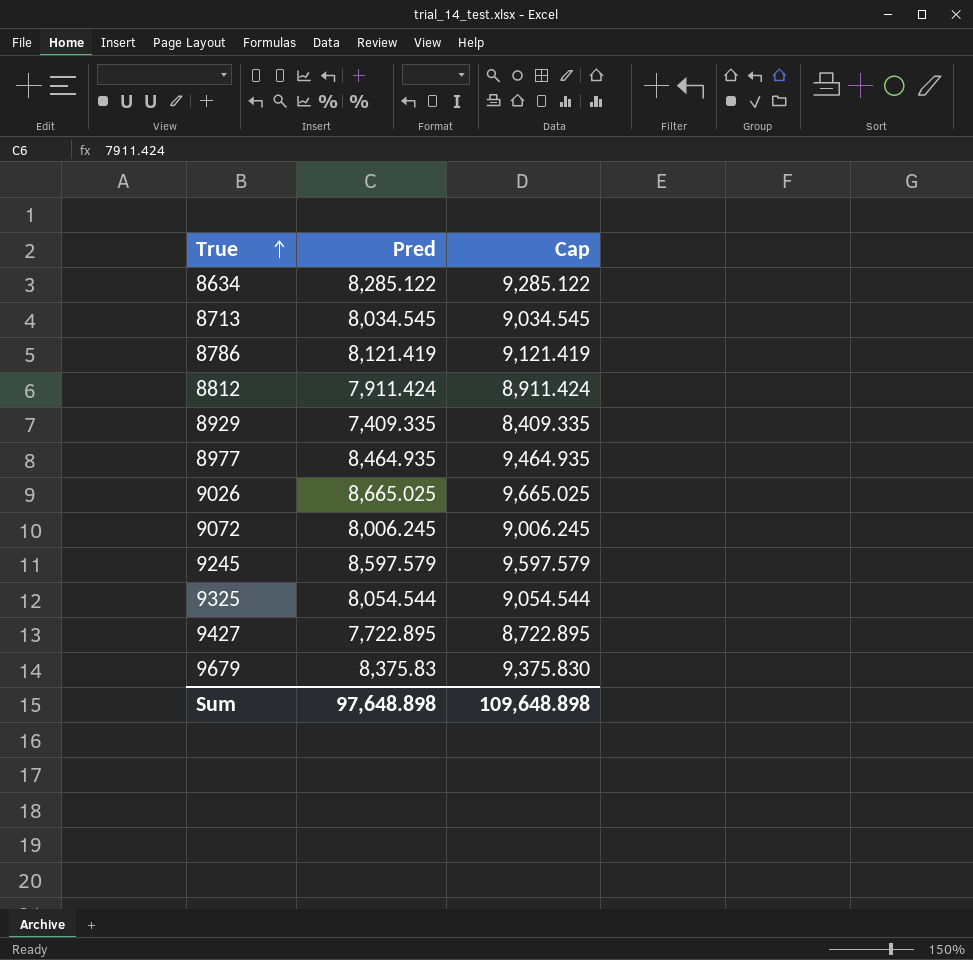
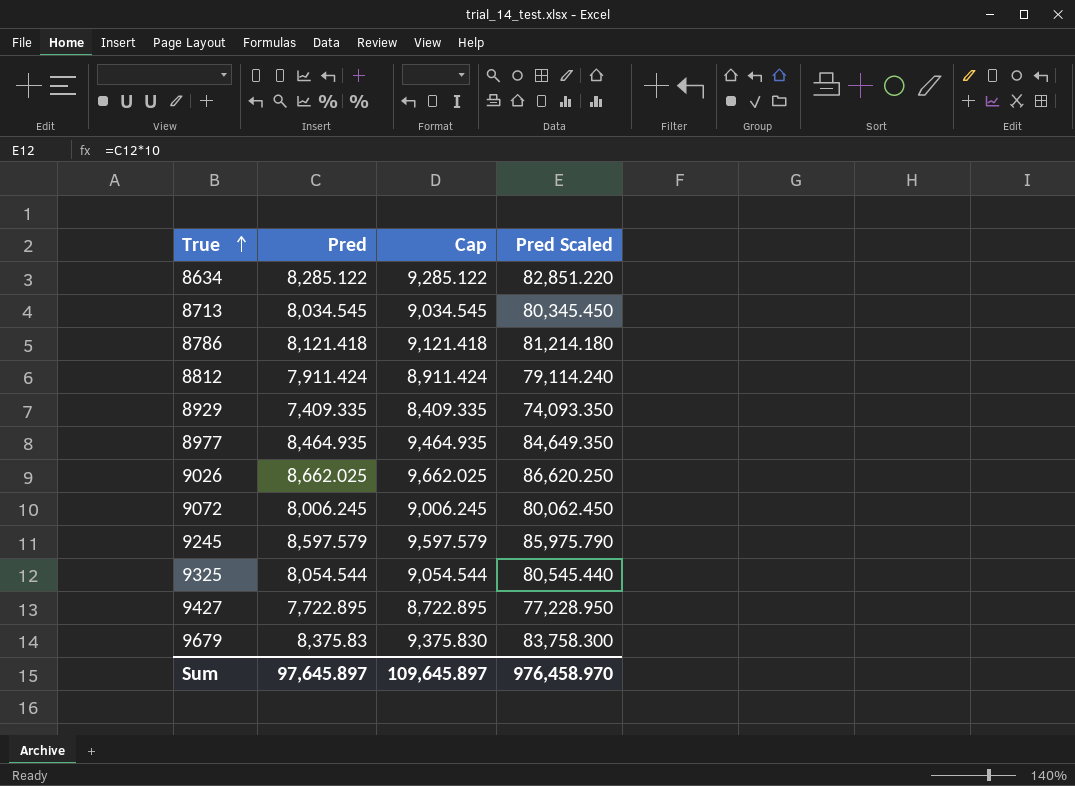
column Pred Scaled | formula: none -> [Pred] * 10
8786 | Pred: 8,121.419 -> 8,121.418
8786 | Cap: 9,121.419 -> 9,121.418
9026 | Pred: 8,665.025 -> 8,662.025
9026 | Cap: 9,665.025 -> 9,662.025
Sum | Pred: 97,648.898 -> 97,645.897
Sum | Cap: 109,648.898 -> 109,645.897

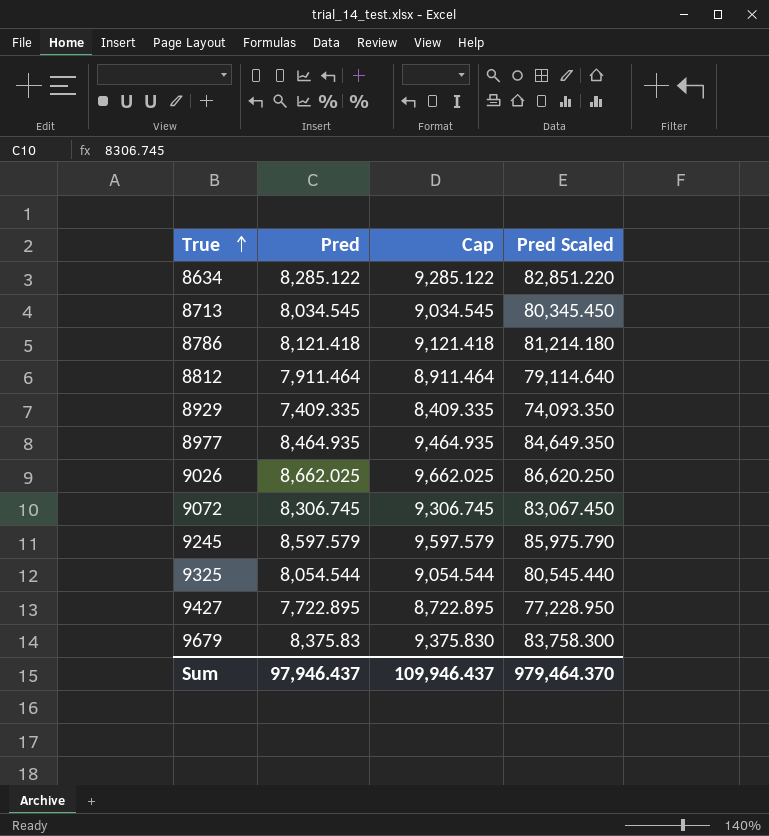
8812 | Pred: 7,911.424 -> 7,911.464
8812 | Cap: 8,911.424 -> 8,911.464
8812 | Pred Scaled: 79,114.240 -> 79,114.640
9072 | Pred: 8,006.245 -> 8,306.745
9072 | Cap: 9,006.245 -> 9,306.745
9072 | Pred Scaled: 80,062.450 -> 83,067.450
Sum | Pred: 97,645.897 -> 97,946.437
Sum | Cap: 109,645.897 -> 109,946.437
Sum | Pred Scaled: 976,458.970 -> 979,464.370

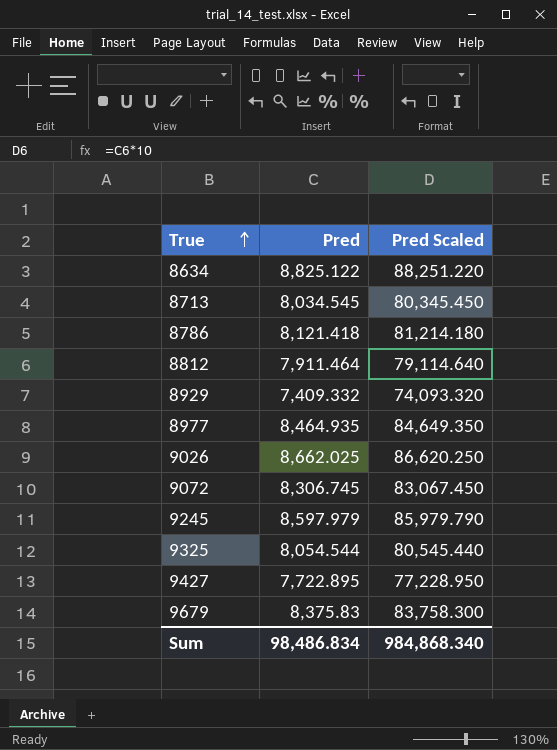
column Cap | formula: [Pred] + 1000 -> none
8634 | Pred: 8,285.122 -> 8,825.122
8634 | Pred Scaled: 82,851.220 -> 88,251.220
8929 | Pred: 7,409.335 -> 7,409.332
8929 | Pred Scaled: 74,093.350 -> 74,093.320
9245 | Pred: 8,597.579 -> 8,597.979
9245 | Pred Scaled: 85,975.790 -> 85,979.790
Sum | Pred: 97,946.437 -> 98,486.834
Sum | Pred Scaled: 979,464.370 -> 984,868.340

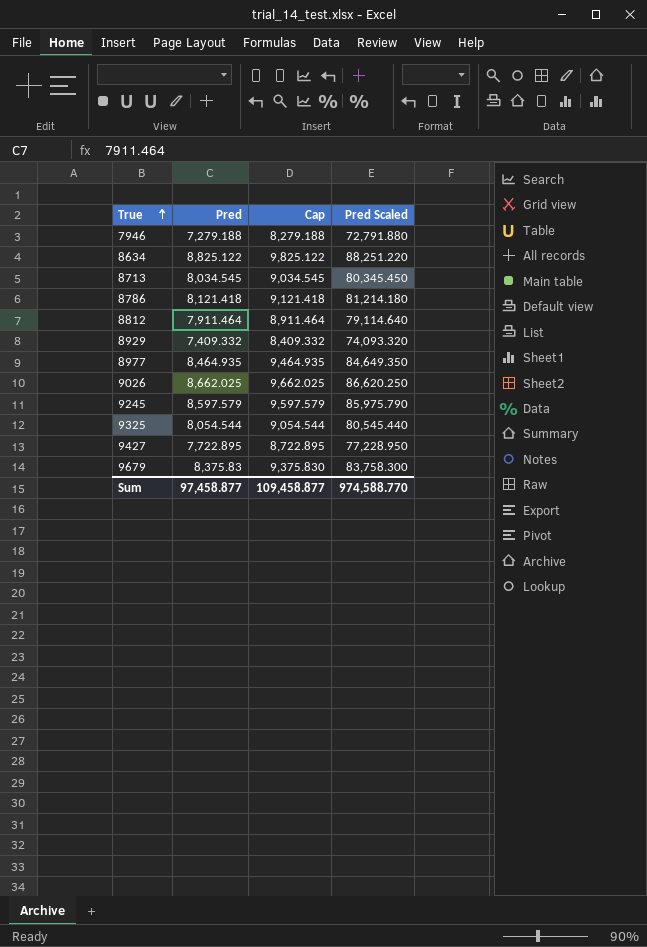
column Cap | formula: none -> [Pred] + 1000
row 9072: 8,306.745 | 83,067.450 -> none
row 7946: none -> 7,279.188 | 8,279.188 | 72,791.880
9245 | Pred: 8,597.979 -> 8,597.579
9245 | Pred Scaled: 85,979.790 -> 85,975.790
Sum | Pred: 98,486.834 -> 97,458.877
Sum | Pred Scaled: 984,868.340 -> 974,588.770

